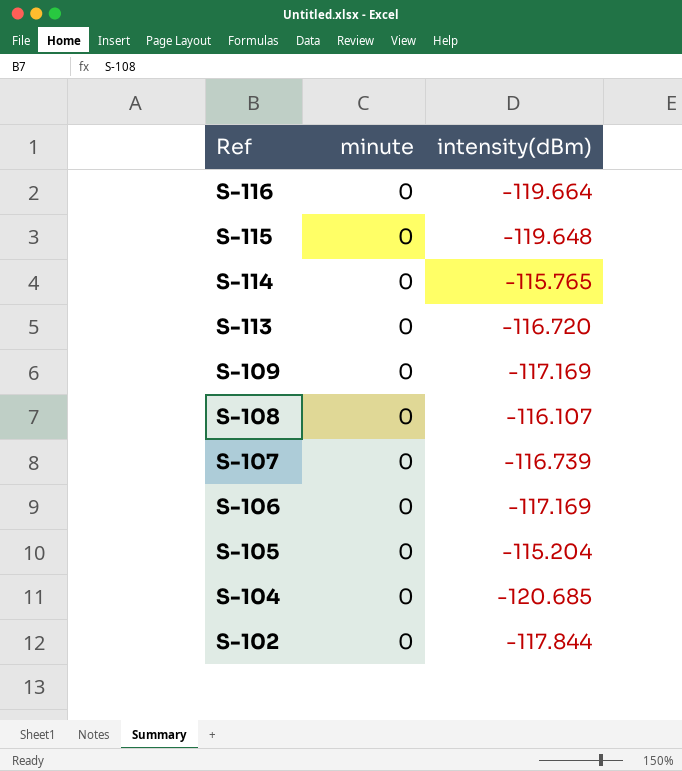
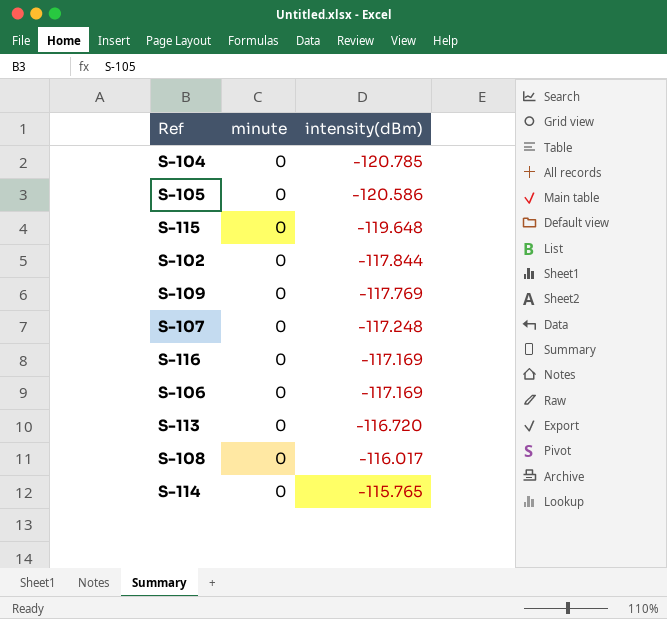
row order: Ref descending -> intensity(dBm) ascending
S-104 | intensity(dBm): -120.685 -> -120.785
S-105 | intensity(dBm): -115.204 -> -120.586
S-109 | intensity(dBm): -117.169 -> -117.769
S-107 | intensity(dBm): -116.739 -> -117.248
S-116 | intensity(dBm): -119.664 -> -117.169
S-108 | intensity(dBm): -116.107 -> -116.017

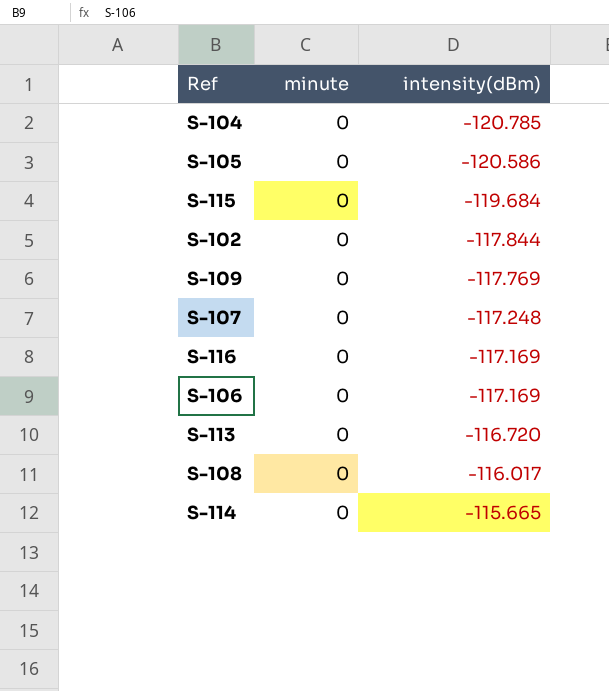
S-115 | intensity(dBm): -119.648 -> -119.684
S-114 | intensity(dBm): -115.765 -> -115.665

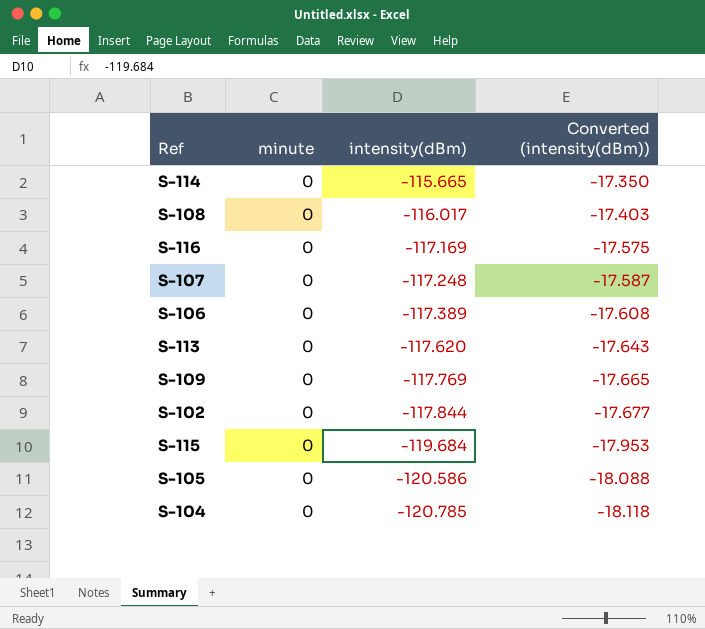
row order: intensity(dBm) ascending -> intensity(dBm) descending
column Converted (intensity(dBm)) | formula: none -> [intensity(dBm)] * 0.15
S-106 | intensity(dBm): -117.169 -> -117.389
S-113 | intensity(dBm): -116.720 -> -117.620

